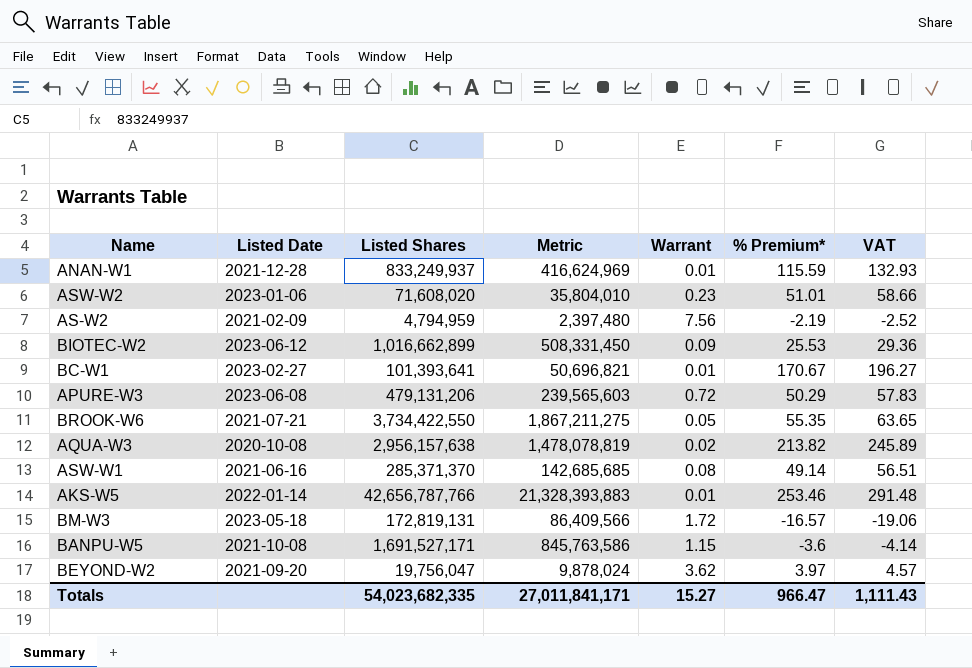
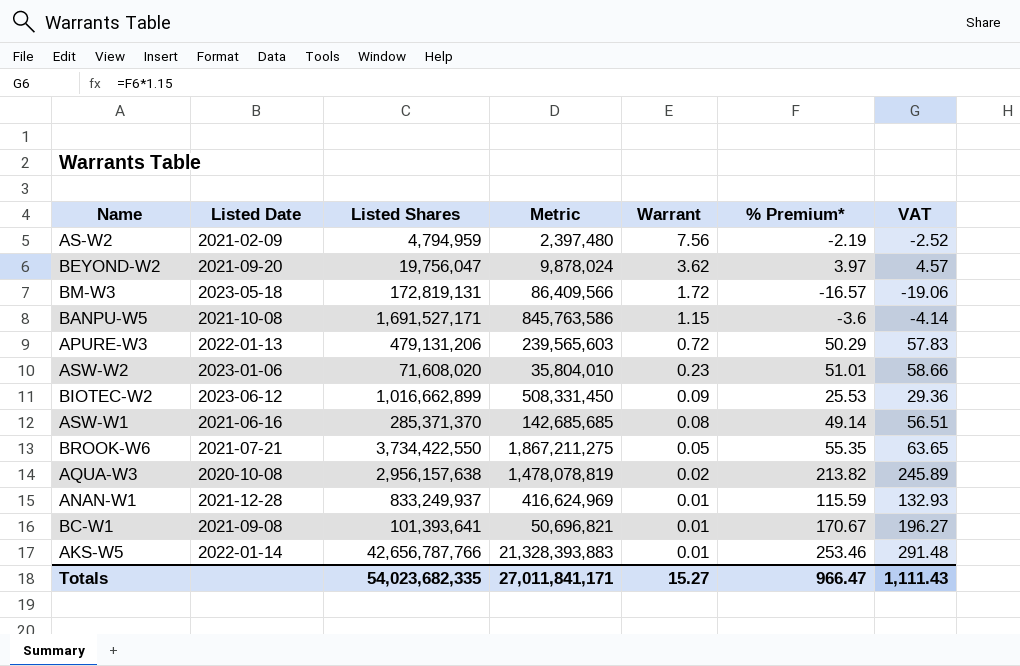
row order: none -> Warrant descending
APURE-W3 | Listed Date: 2023-06-08 -> 2022-01-13
BC-W1 | Listed Date: 2023-02-27 -> 2021-09-08

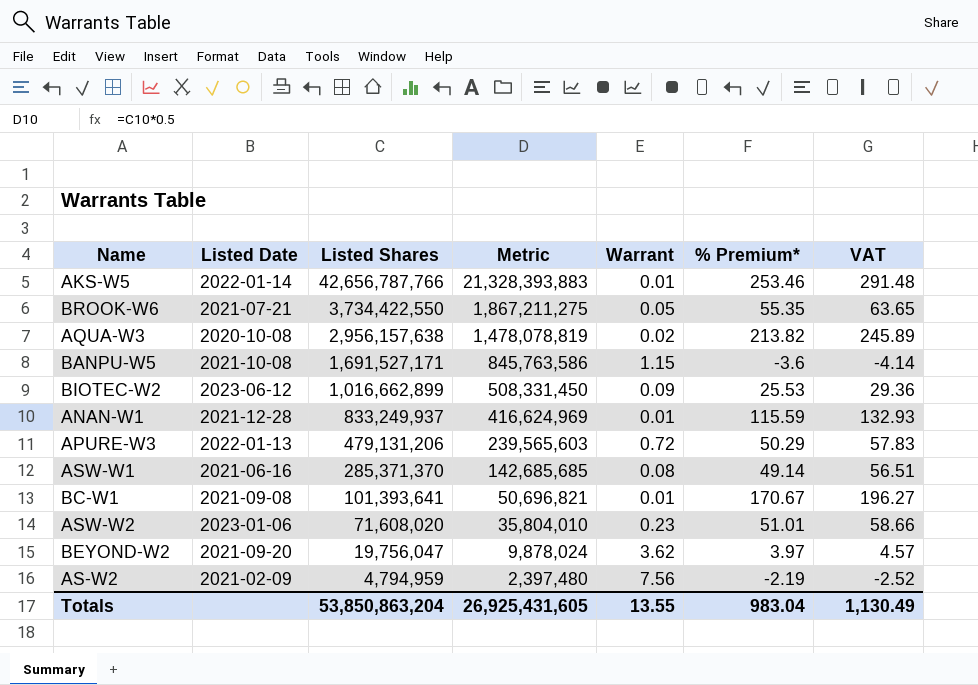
row order: Warrant descending -> Listed Shares descending
row BM-W3: 2023-05-18 | 172,819,131 | 86,409,566 | 1.72 | -16.57 | -19.06 -> none
Totals | Listed Shares: 54,023,682,335 -> 53,850,863,204
Totals | Metric: 27,011,841,171 -> 26,925,431,605
Totals | Warrant: 15.27 -> 13.55
Totals | % Premium*: 966.47 -> 983.04
Totals | VAT: 1,111.43 -> 1,130.49

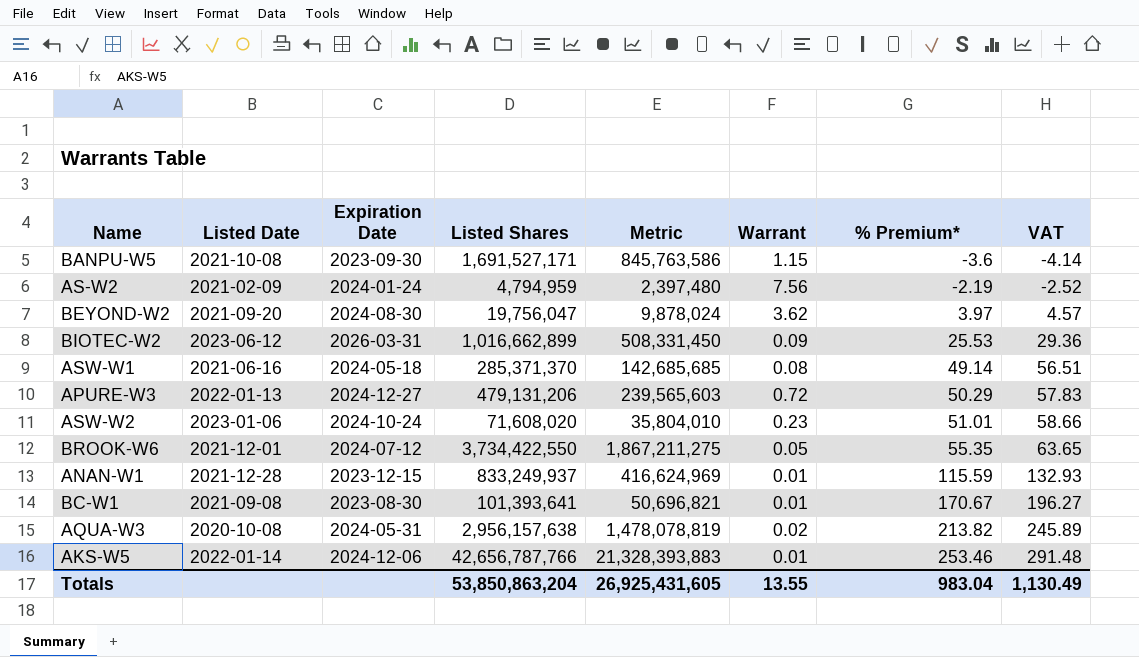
row order: Listed Shares descending -> % Premium* ascending
column Expiration Date | position: none -> 3
BROOK-W6 | Listed Date: 2021-07-21 -> 2021-12-01

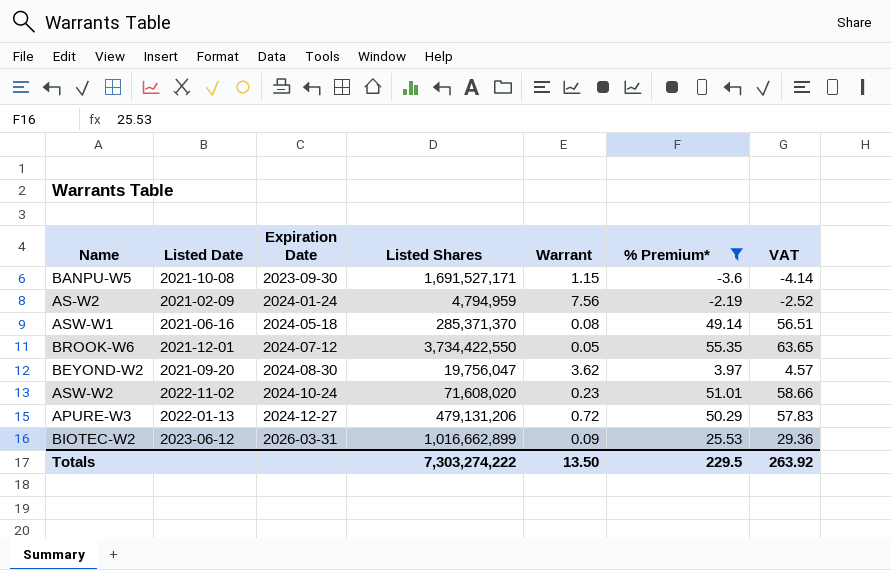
filter: none -> % Premium* <= 55.35
row order: % Premium* ascending -> Expiration Date ascending
column Metric | formula: [Listed Shares] * 0.5 -> none
ASW-W2 | Listed Date: 2023-01-06 -> 2022-11-02
Totals | Listed Shares: 53,850,863,204 -> 7,303,274,222
Totals | Warrant: 13.55 -> 13.50
Totals | % Premium*: 983.04 -> 229.5
Totals | VAT: 1,130.49 -> 263.92

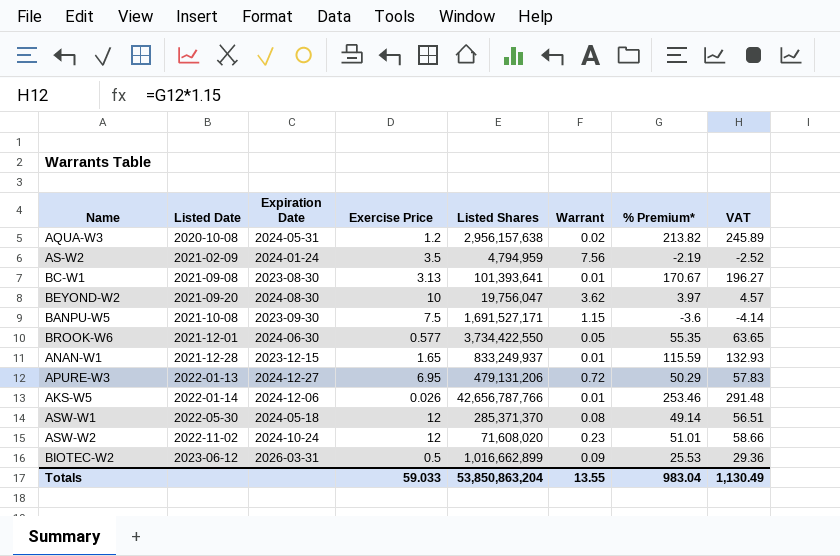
filter: % Premium* <= 55.35 -> none
row order: Expiration Date ascending -> Listed Date ascending
column Exercise Price | position: none -> 4
BROOK-W6 | Expiration Date: 2024-07-12 -> 2024-06-30
ASW-W1 | Listed Date: 2021-06-16 -> 2022-05-30
Totals | Listed Shares: 7,303,274,222 -> 53,850,863,204
Totals | Warrant: 13.50 -> 13.55
Totals | % Premium*: 229.5 -> 983.04
Totals | VAT: 263.92 -> 1,130.49

